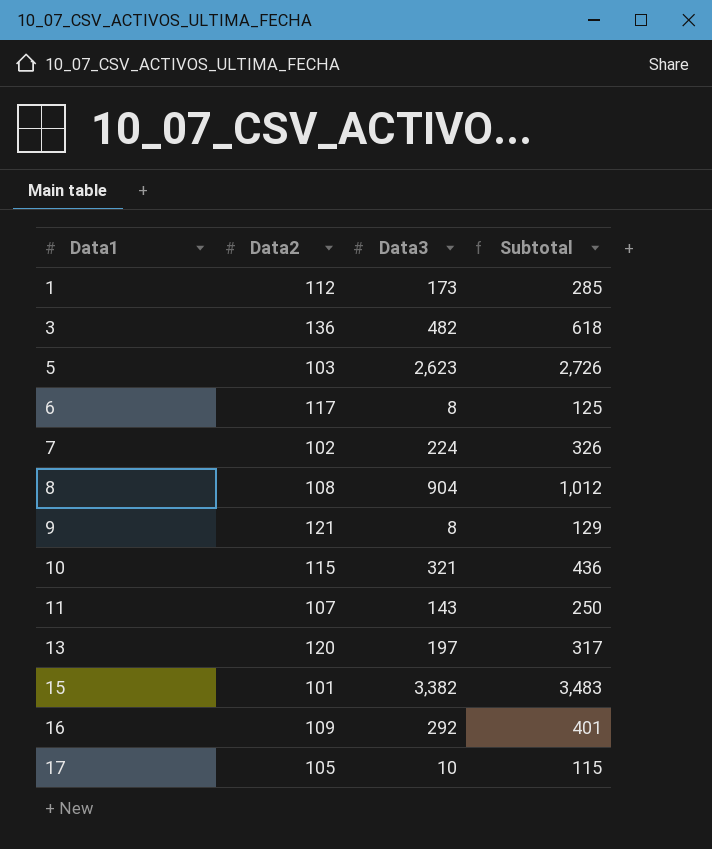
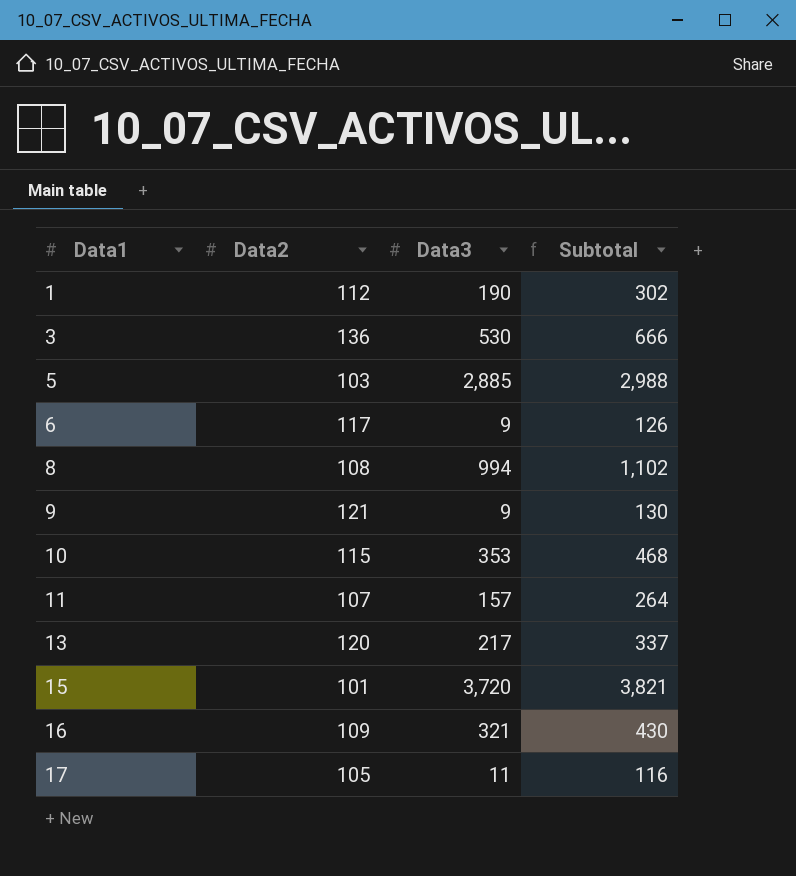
row 7: 102 | 224 | 326 -> none
1 | Data3: 173 -> 190
1 | Subtotal: 285 -> 302
3 | Data3: 482 -> 530
3 | Subtotal: 618 -> 666
5 | Data3: 2,623 -> 2,885
5 | Subtotal: 2,726 -> 2,988
6 | Data3: 8 -> 9
6 | Subtotal: 125 -> 126
8 | Data3: 904 -> 994
8 | Subtotal: 1,012 -> 1,102
9 | Data3: 8 -> 9
9 | Subtotal: 129 -> 130
10 | Data3: 321 -> 353
10 | Subtotal: 436 -> 468
11 | Data3: 143 -> 157
11 | Subtotal: 250 -> 264
13 | Data3: 197 -> 217
13 | Subtotal: 317 -> 337
15 | Data3: 3,382 -> 3,720
15 | Subtotal: 3,483 -> 3,821
16 | Data3: 292 -> 321
16 | Subtotal: 401 -> 430
17 | Data3: 10 -> 11
17 | Subtotal: 115 -> 116

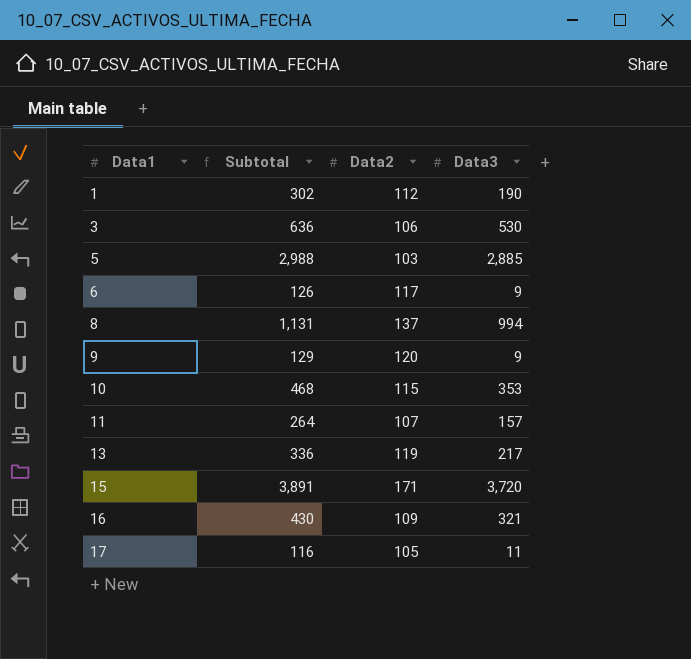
column Subtotal | position: 4 -> 2
3 | Subtotal: 666 -> 636
3 | Data2: 136 -> 106
8 | Subtotal: 1,102 -> 1,131
8 | Data2: 108 -> 137
9 | Subtotal: 130 -> 129
9 | Data2: 121 -> 120
13 | Subtotal: 337 -> 336
13 | Data2: 120 -> 119
15 | Subtotal: 3,821 -> 3,891
15 | Data2: 101 -> 171

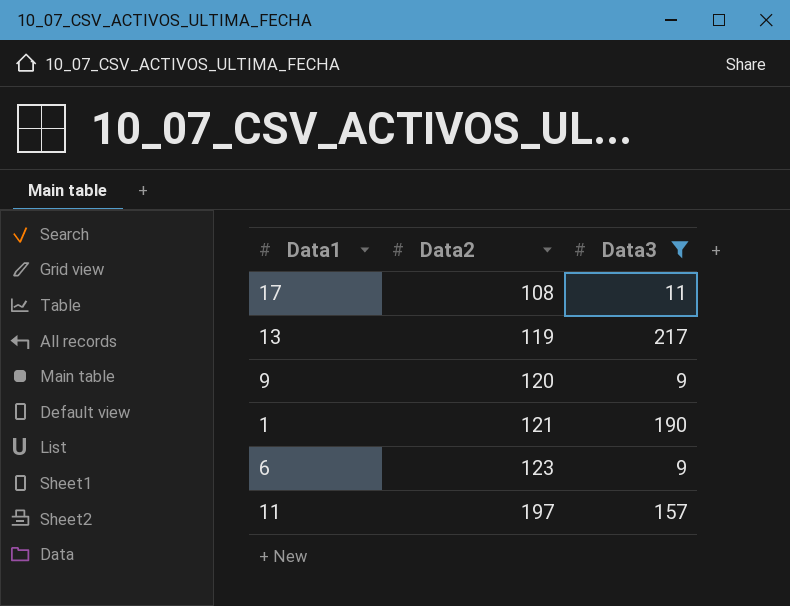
filter: none -> Data3 <= 217
row order: Data1 ascending -> Data2 ascending
column Subtotal | formula: [Data2] + [Data3] -> none
17 | Data2: 105 -> 108
1 | Data2: 112 -> 121
6 | Data2: 117 -> 123
11 | Data2: 107 -> 197

